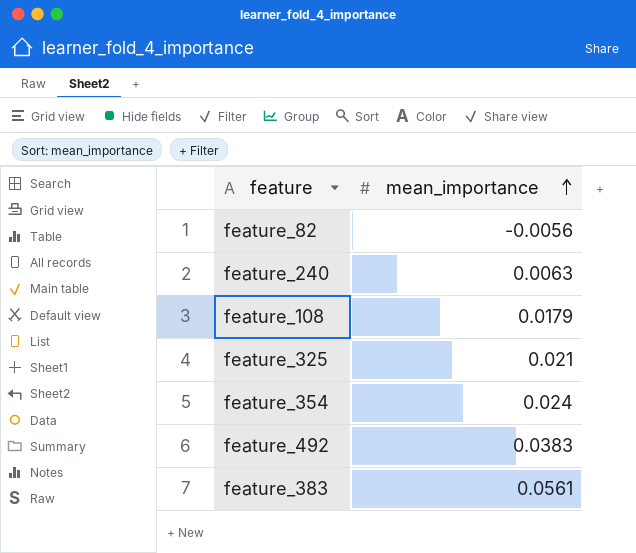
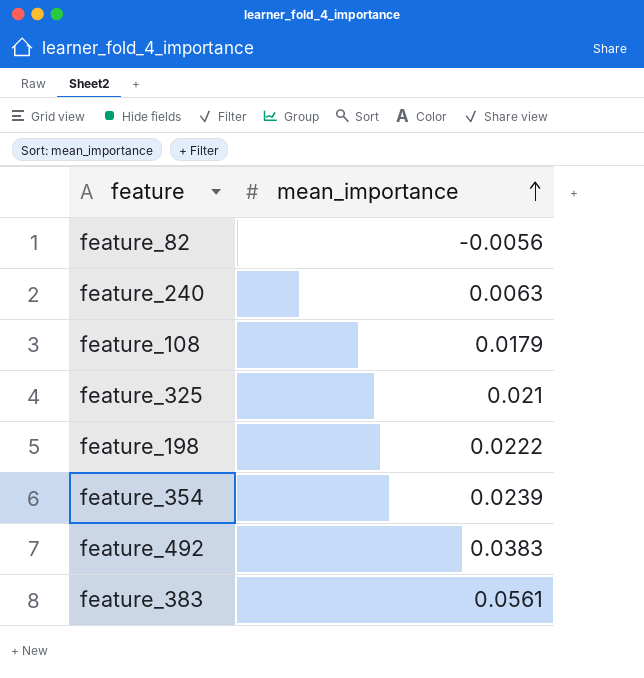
row feature_198: none -> 0.0222
feature_354 | mean_importance: 0.024 -> 0.0239

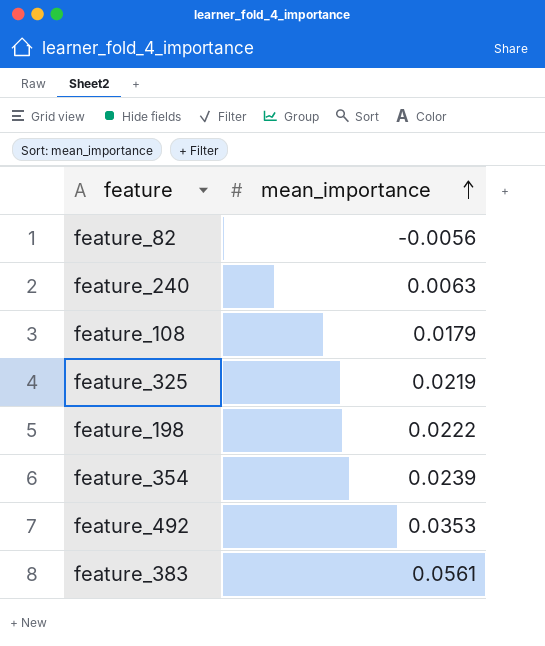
feature_325 | mean_importance: 0.021 -> 0.0219
feature_492 | mean_importance: 0.0383 -> 0.0353

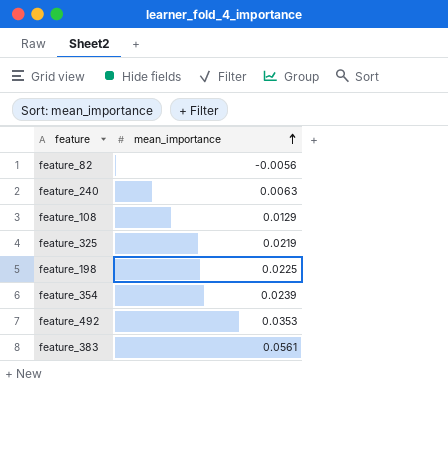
feature_108 | mean_importance: 0.0179 -> 0.0129
feature_198 | mean_importance: 0.0222 -> 0.0225

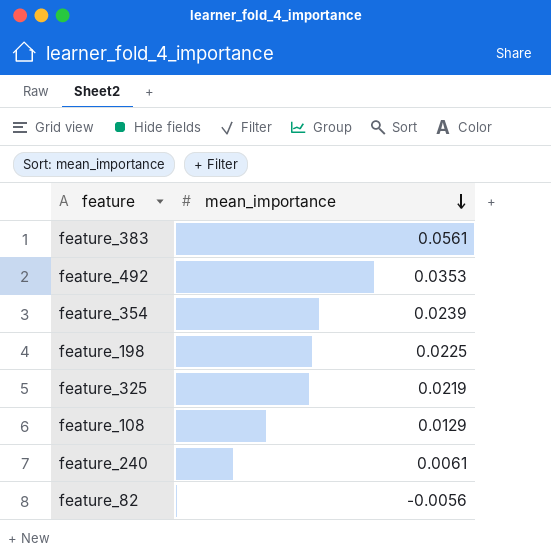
row order: mean_importance ascending -> mean_importance descending
feature_240 | mean_importance: 0.0063 -> 0.0061

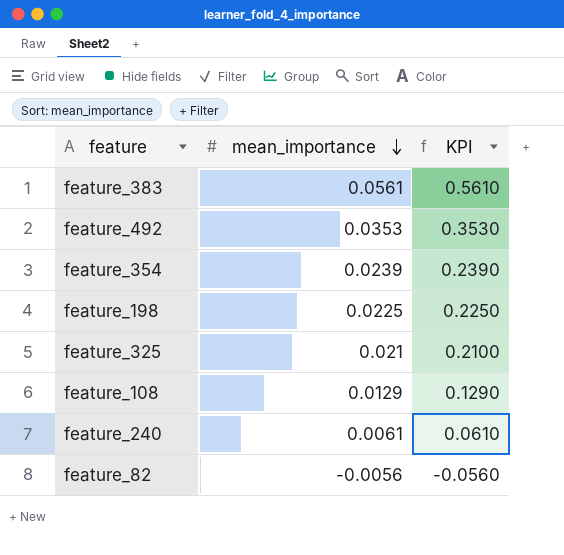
column KPI | formula: none -> [mean_importance] * 10
feature_325 | mean_importance: 0.0219 -> 0.021

